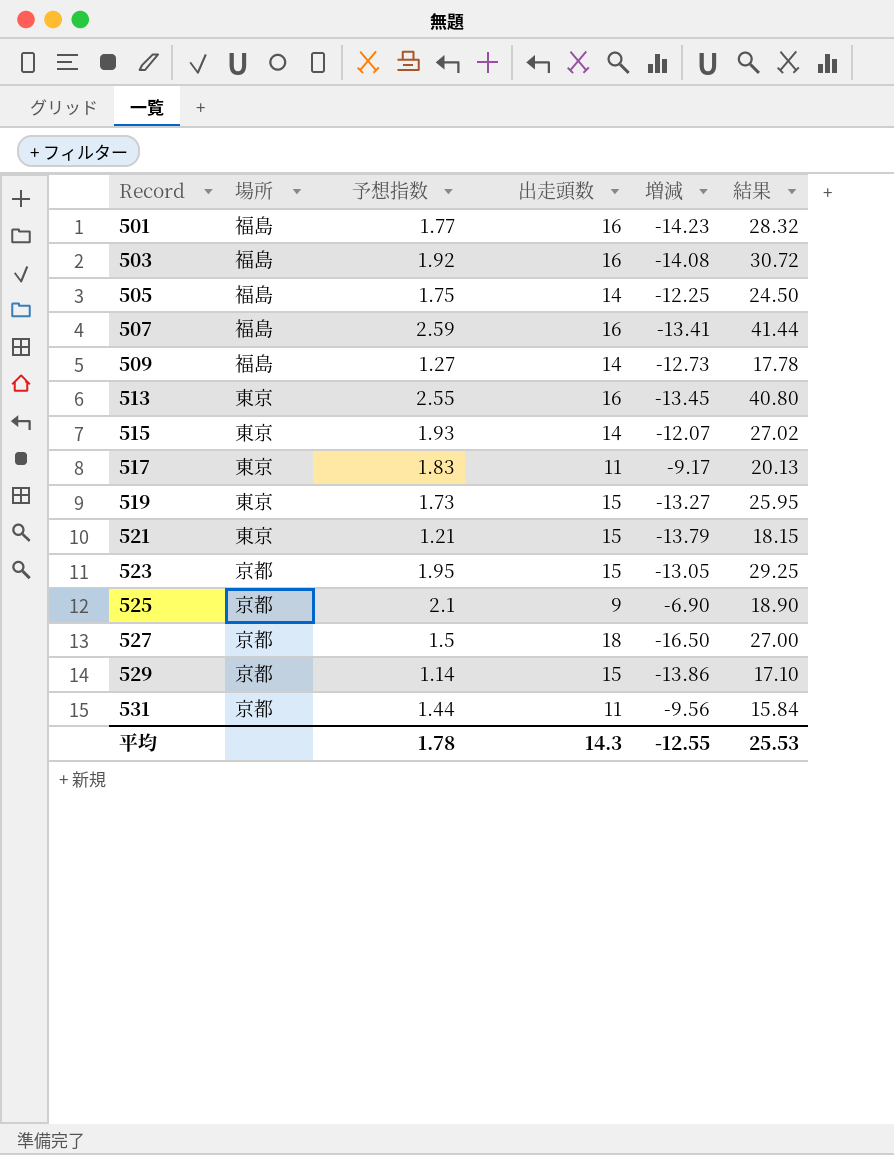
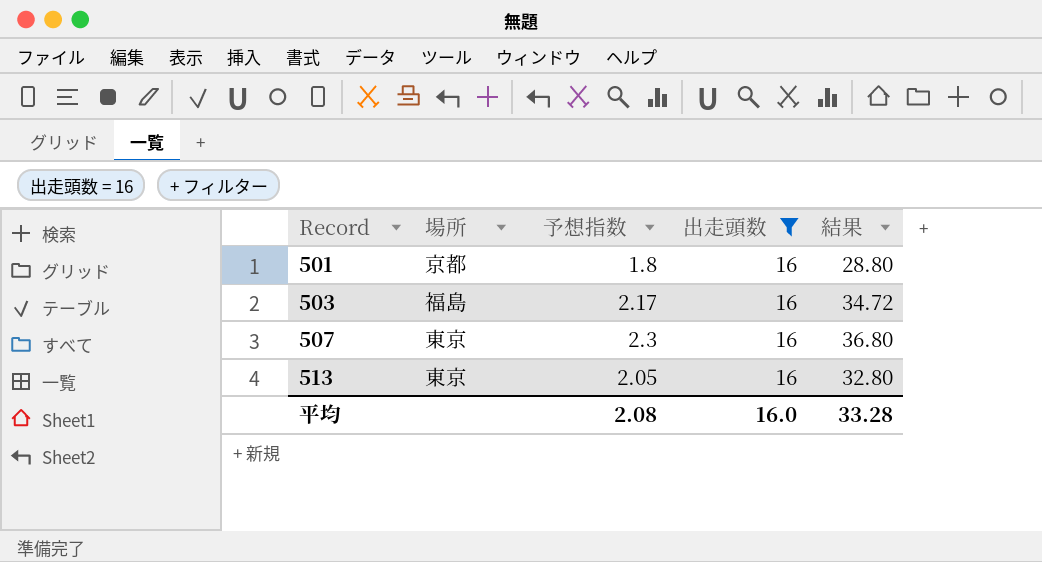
filter: none -> 出走頭数 = 16
column 増減 | formula: [予想指数] - [出走頭数] -> none
501 | 場所: 福島 -> 京都
501 | 予想指数: 1.77 -> 1.8
501 | 結果: 28.32 -> 28.80
503 | 予想指数: 1.92 -> 2.17
503 | 結果: 30.72 -> 34.72
507 | 場所: 福島 -> 東京
507 | 予想指数: 2.59 -> 2.3
507 | 結果: 41.44 -> 36.80
513 | 予想指数: 2.55 -> 2.05
513 | 結果: 40.80 -> 32.80
平均 | 予想指数: 1.78 -> 2.08
平均 | 出走頭数: 14.3 -> 16.0
平均 | 結果: 25.53 -> 33.28

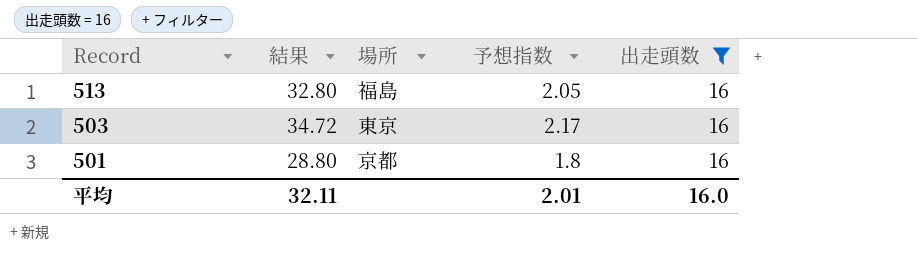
row order: Record ascending -> Record descending
column 結果 | position: 5 -> 2
row 507: 東京 | 2.3 | 16 | 36.80 -> none
513 | 場所: 東京 -> 福島
503 | 場所: 福島 -> 東京
平均 | 結果: 33.28 -> 32.11
平均 | 予想指数: 2.08 -> 2.01

